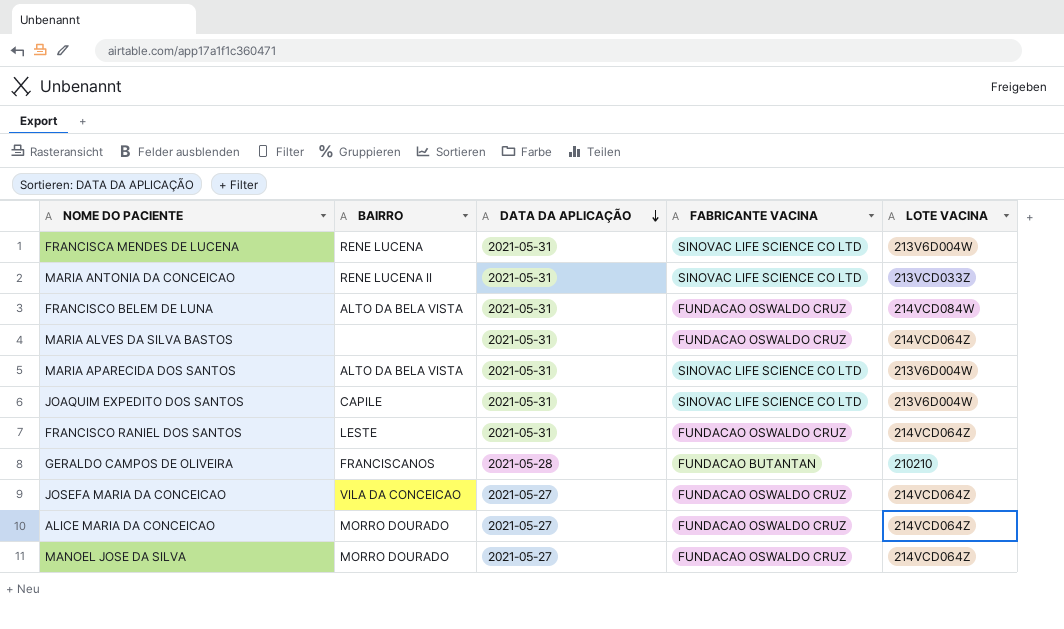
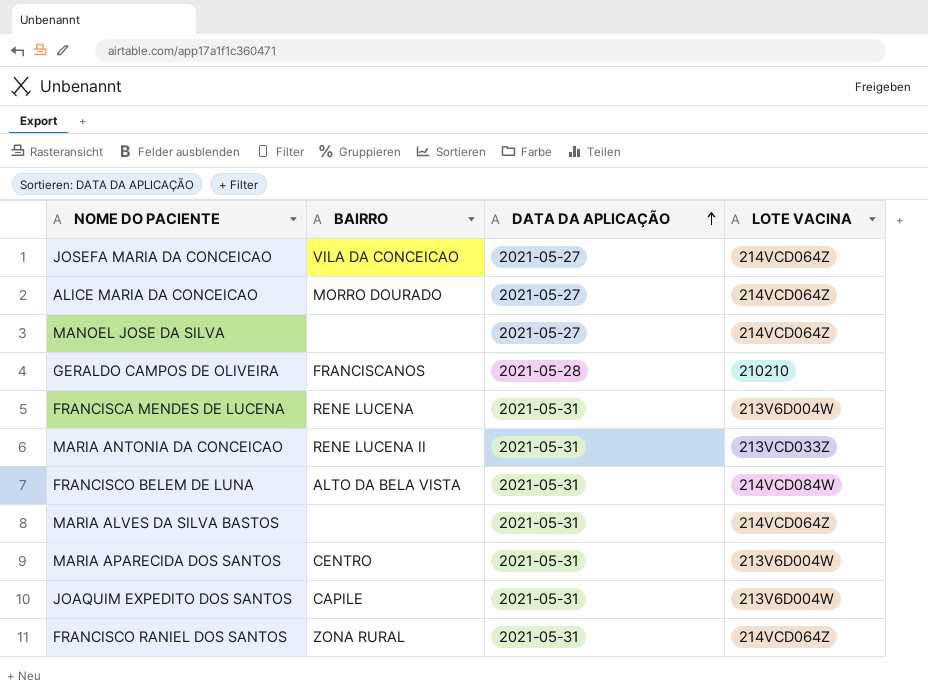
row order: DATA DA APLICAÇÃO descending -> DATA DA APLICAÇÃO ascending
column FABRICANTE VACINA | position: 4 -> none
MANOEL JOSE DA SILVA | BAIRRO: MORRO DOURADO -> none
MARIA APARECIDA DOS SANTOS | BAIRRO: ALTO DA BELA VISTA -> CENTRO
FRANCISCO RANIEL DOS SANTOS | BAIRRO: LESTE -> ZONA RURAL

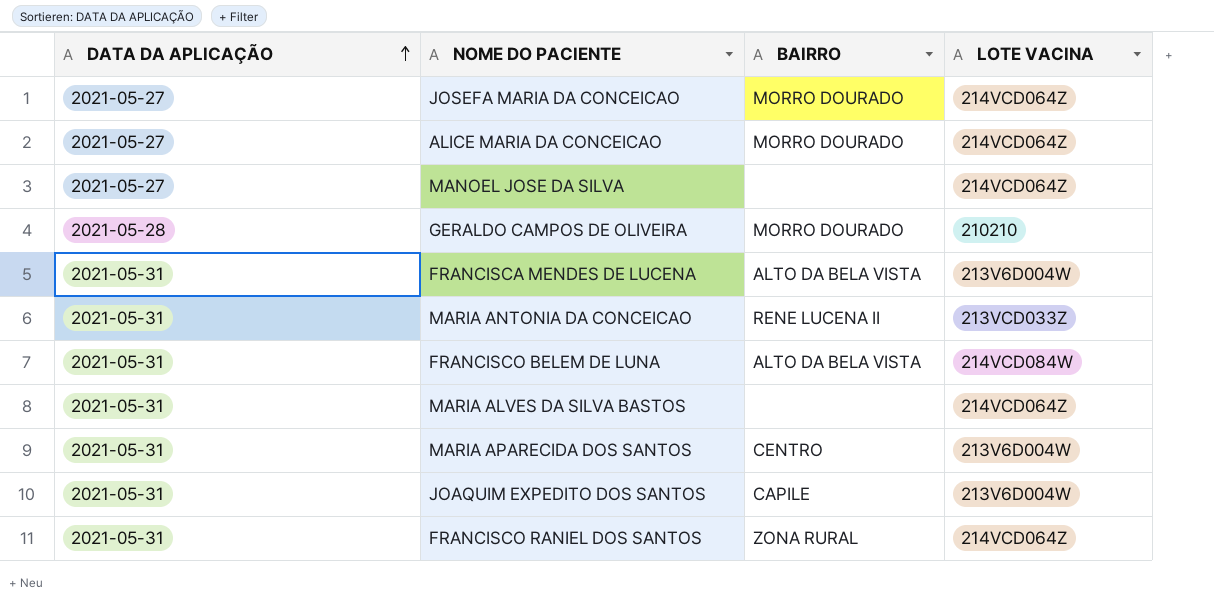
column DATA DA APLICAÇÃO | position: 3 -> 1
JOSEFA MARIA DA CONCEICAO | BAIRRO: VILA DA CONCEICAO -> MORRO DOURADO
GERALDO CAMPOS DE OLIVEIRA | BAIRRO: FRANCISCANOS -> MORRO DOURADO
FRANCISCA MENDES DE LUCENA | BAIRRO: RENE LUCENA -> ALTO DA BELA VISTA

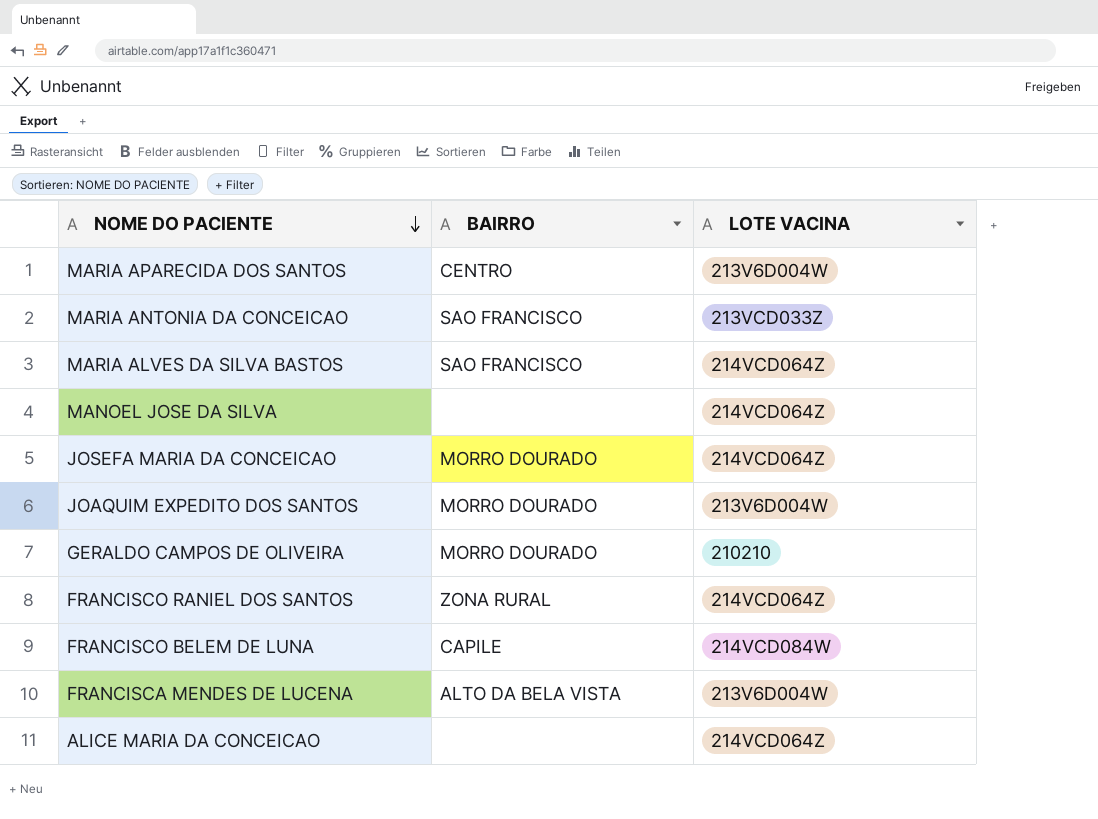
row order: DATA DA APLICAÇÃO ascending -> NOME DO PACIENTE descending
column DATA DA APLICAÇÃO | position: 1 -> none
MARIA ANTONIA DA CONCEICAO | BAIRRO: RENE LUCENA II -> SAO FRANCISCO
MARIA ALVES DA SILVA BASTOS | BAIRRO: none -> SAO FRANCISCO
JOAQUIM EXPEDITO DOS SANTOS | BAIRRO: CAPILE -> MORRO DOURADO
FRANCISCO BELEM DE LUNA | BAIRRO: ALTO DA BELA VISTA -> CAPILE
ALICE MARIA DA CONCEICAO | BAIRRO: MORRO DOURADO -> none

